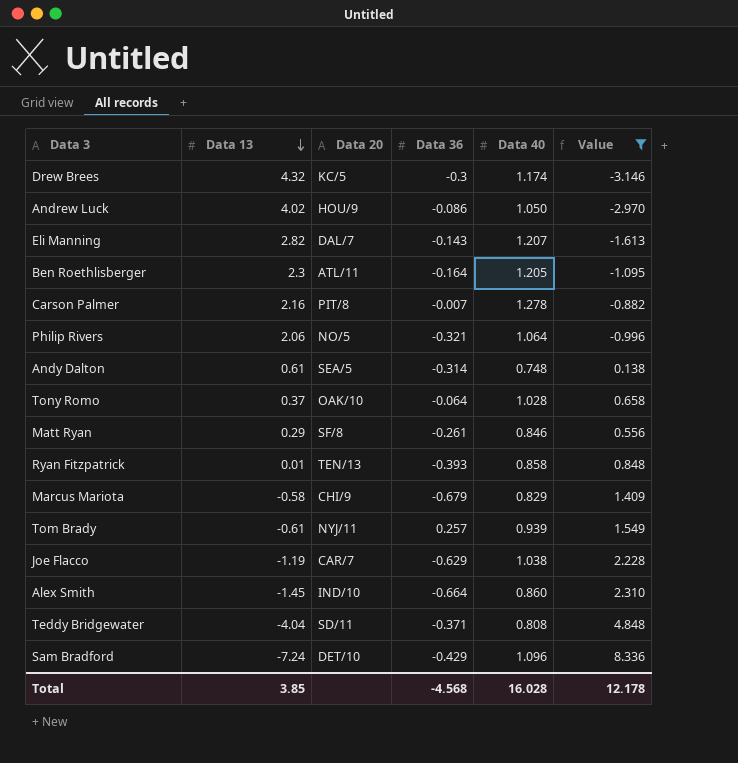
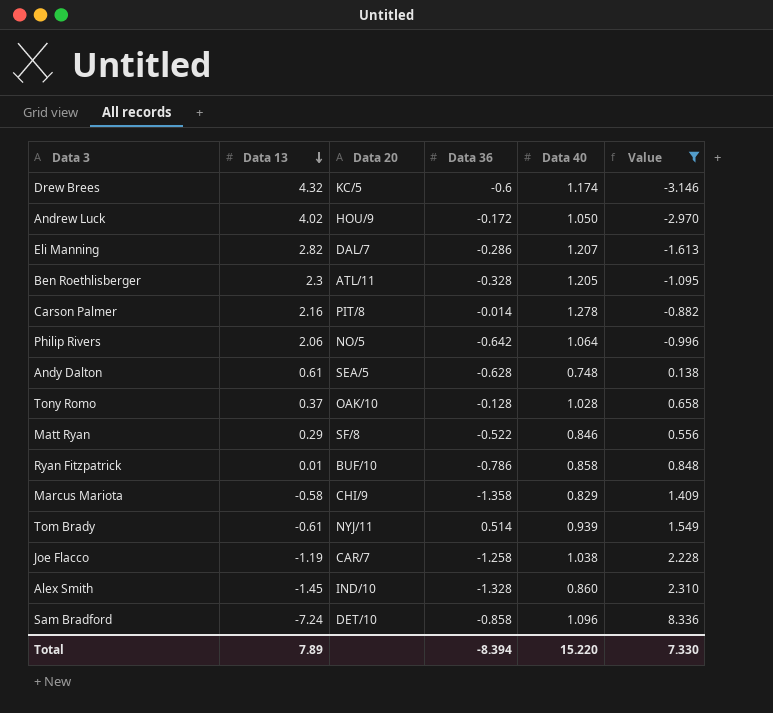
row Teddy Bridgewater: -4.04 | SD/11 | -0.371 | 0.808 | 4.848 -> none
Drew Brees | Data 36: -0.3 -> -0.6
Andrew Luck | Data 36: -0.086 -> -0.172
Eli Manning | Data 36: -0.143 -> -0.286
Ben Roethlisberger | Data 36: -0.164 -> -0.328
Carson Palmer | Data 36: -0.007 -> -0.014
Philip Rivers | Data 36: -0.321 -> -0.642
Andy Dalton | Data 36: -0.314 -> -0.628
Tony Romo | Data 36: -0.064 -> -0.128
Matt Ryan | Data 36: -0.261 -> -0.522
Ryan Fitzpatrick | Data 20: TEN/13 -> BUF/10
Ryan Fitzpatrick | Data 36: -0.393 -> -0.786
Marcus Mariota | Data 36: -0.679 -> -1.358
Tom Brady | Data 36: 0.257 -> 0.514
Joe Flacco | Data 36: -0.629 -> -1.258
Alex Smith | Data 36: -0.664 -> -1.328
Sam Bradford | Data 36: -0.429 -> -0.858
Total | Data 13: 3.85 -> 7.89
Total | Data 36: -4.568 -> -8.394
Total | Data 40: 16.028 -> 15.220
Total | Value: 12.178 -> 7.330

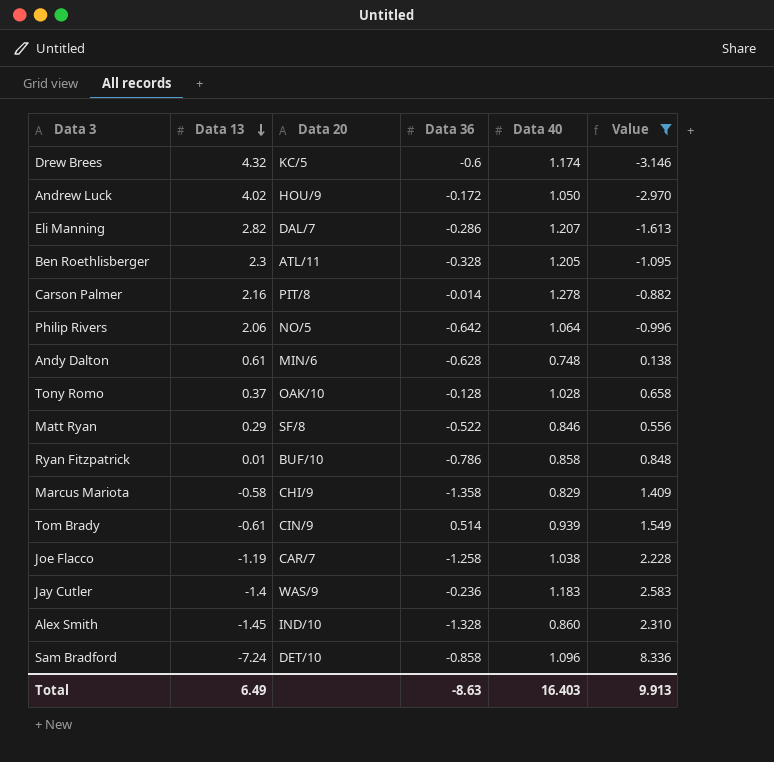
Andy Dalton | Data 20: SEA/5 -> MIN/6
Tom Brady | Data 20: NYJ/11 -> CIN/9
row Jay Cutler: none -> -1.4 | WAS/9 | -0.236 | 1.183 | 2.583
Total | Data 13: 7.89 -> 6.49
Total | Data 36: -8.394 -> -8.63
Total | Data 40: 15.220 -> 16.403
Total | Value: 7.330 -> 9.913

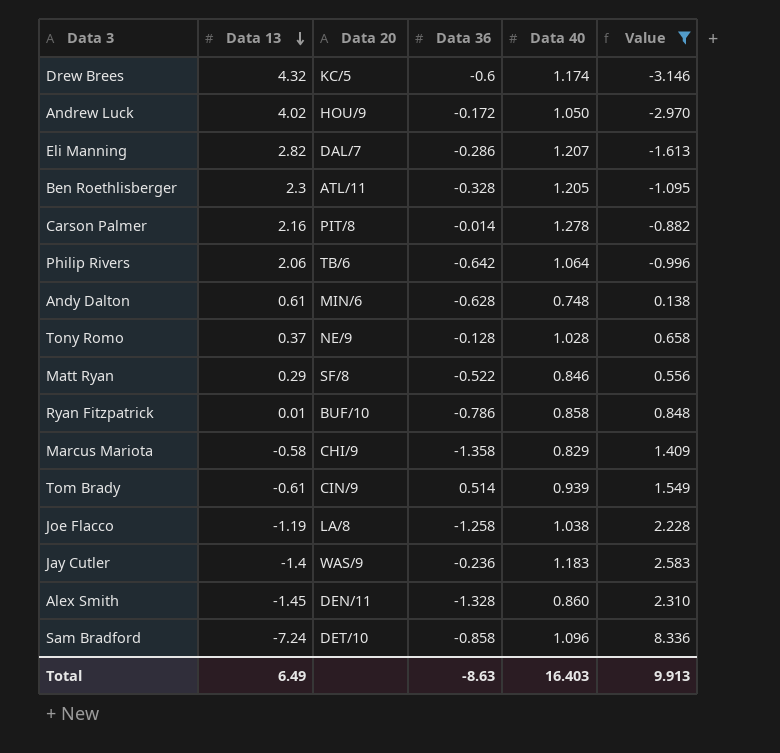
Philip Rivers | Data 20: NO/5 -> TB/6
Tony Romo | Data 20: OAK/10 -> NE/9
Joe Flacco | Data 20: CAR/7 -> LA/8
Alex Smith | Data 20: IND/10 -> DEN/11

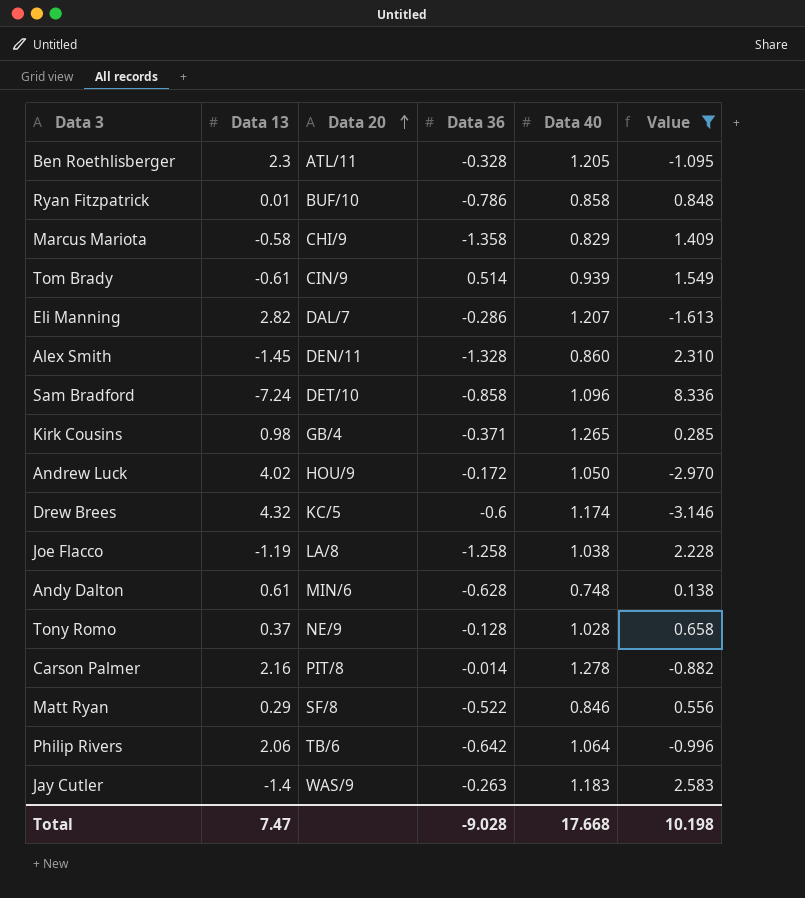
row order: Data 13 descending -> Data 20 ascending
row Kirk Cousins: none -> 0.98 | GB/4 | -0.371 | 1.265 | 0.285
Jay Cutler | Data 36: -0.236 -> -0.263
Total | Data 13: 6.49 -> 7.47
Total | Data 36: -8.63 -> -9.028
Total | Data 40: 16.403 -> 17.668
Total | Value: 9.913 -> 10.198

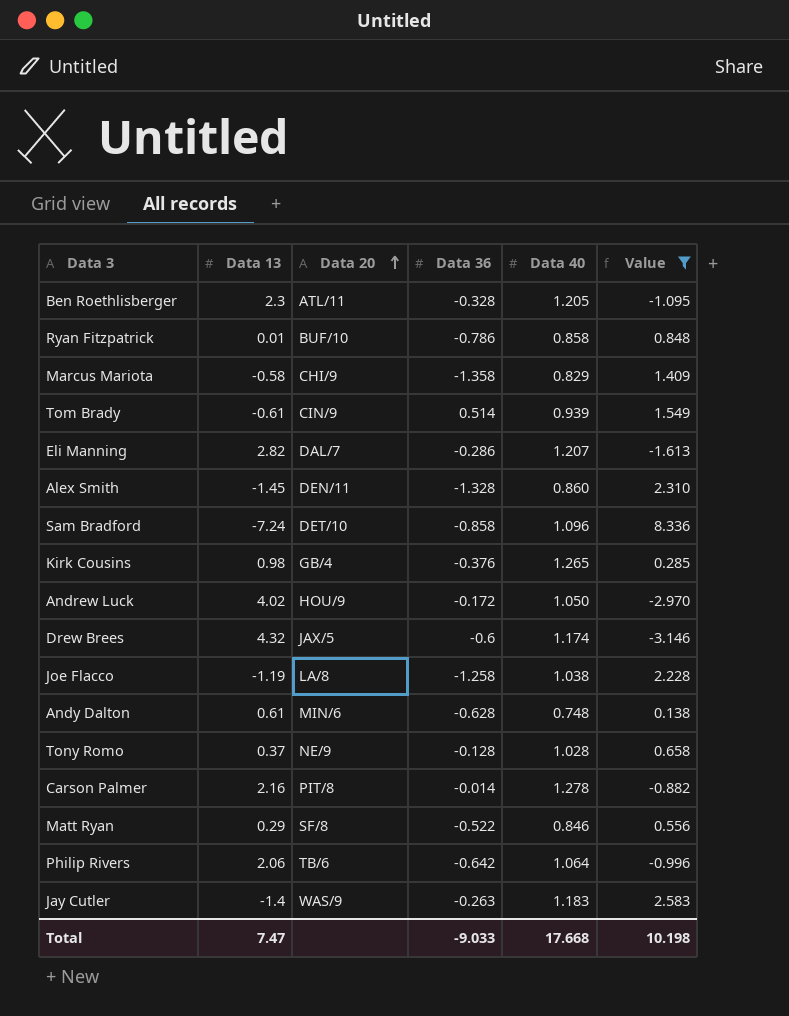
Kirk Cousins | Data 36: -0.371 -> -0.376
Drew Brees | Data 20: KC/5 -> JAX/5
Total | Data 36: -9.028 -> -9.033

